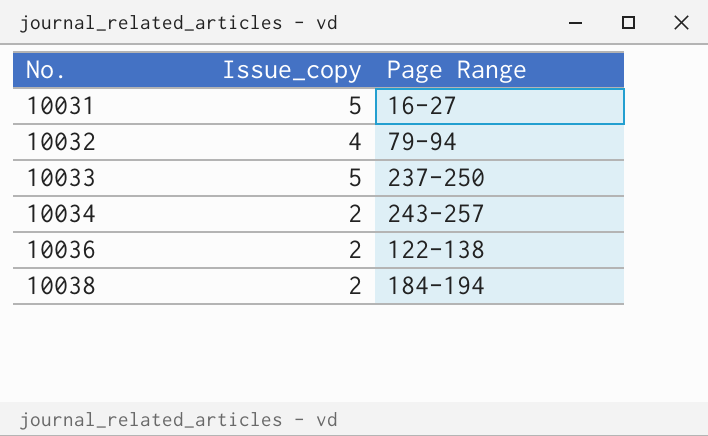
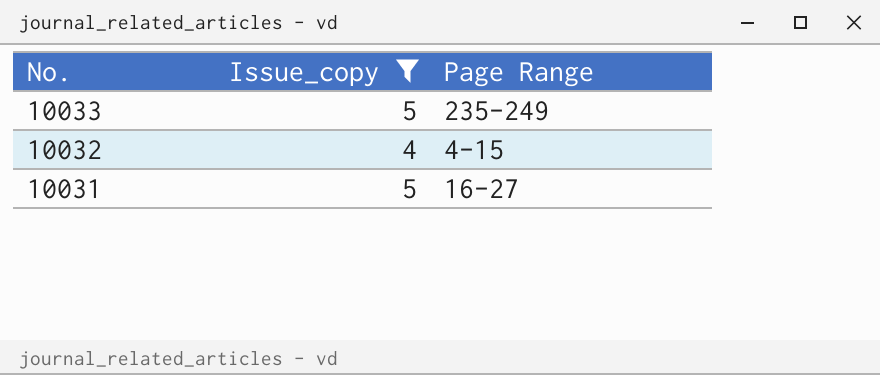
filter: none -> Issue_copy != 2
row order: No. ascending -> No. descending
10033 | Page Range: 237-250 -> 235-249
10032 | Page Range: 79-94 -> 4-15

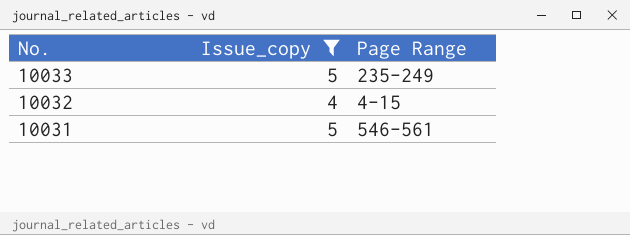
10031 | Page Range: 16-27 -> 546-561

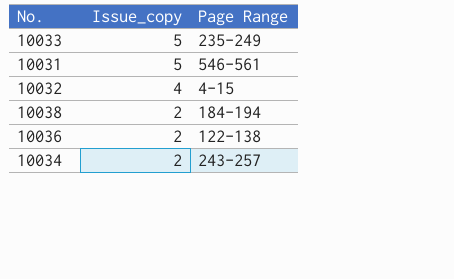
filter: Issue_copy != 2 -> none
row order: No. descending -> Issue_copy descending

